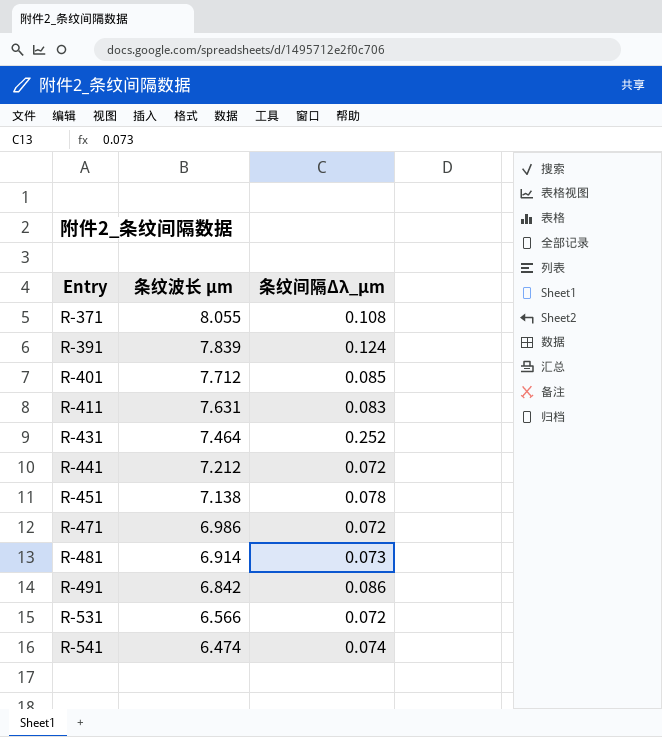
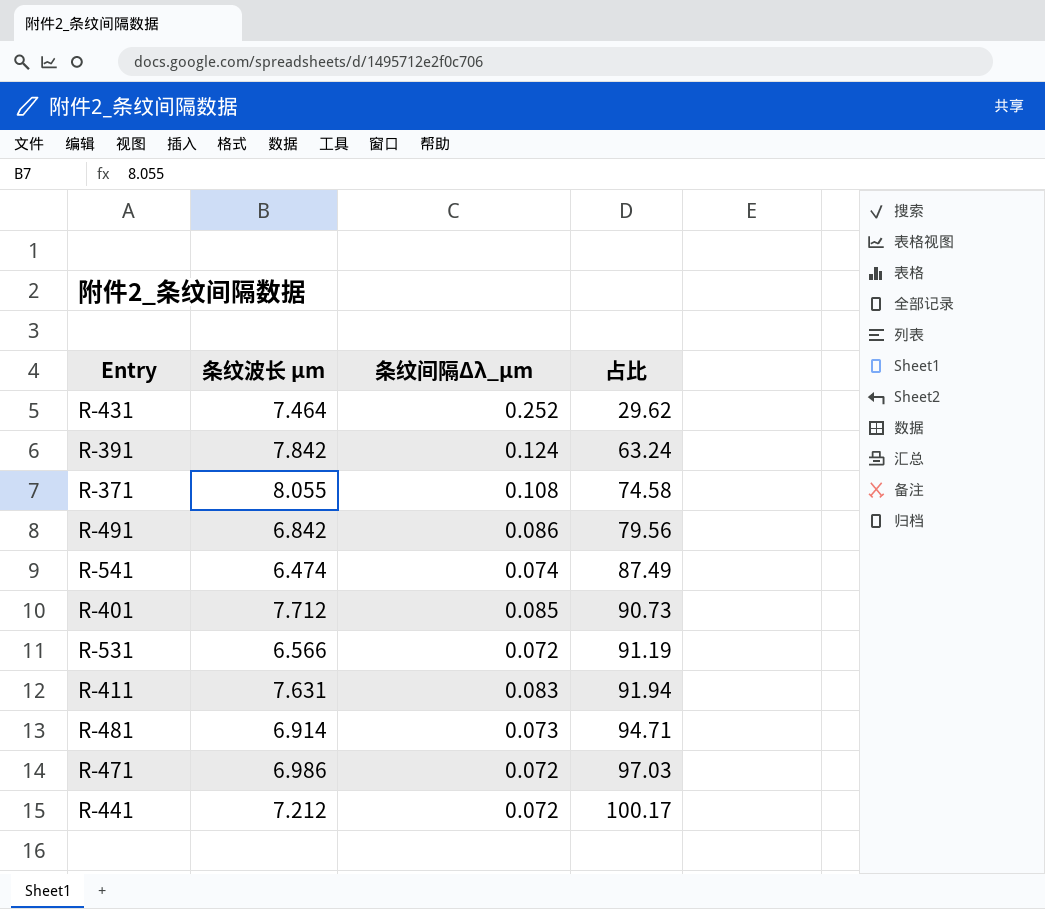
row order: Entry ascending -> 占比 ascending
column 占比 | formula: none -> [条纹波长 μm] / [条纹间隔Δλ_μm]
row R-451: 7.138 | 0.078 -> none
R-391 | 条纹波长 μm: 7.839 -> 7.842

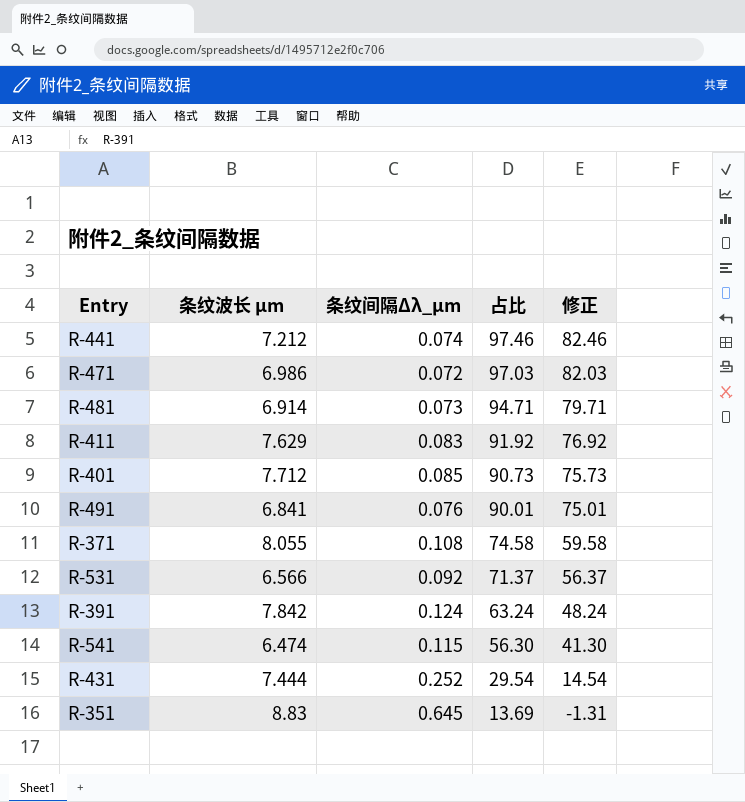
row order: 占比 ascending -> 占比 descending
column 修正 | formula: none -> [占比] - 15
R-441 | 条纹间隔Δλ_μm: 0.072 -> 0.074
R-441 | 占比: 100.17 -> 97.46
R-411 | 条纹波长 μm: 7.631 -> 7.629
R-411 | 占比: 91.94 -> 91.92
R-491 | 条纹波长 μm: 6.842 -> 6.841
R-491 | 条纹间隔Δλ_μm: 0.086 -> 0.076
R-491 | 占比: 79.56 -> 90.01
R-531 | 条纹间隔Δλ_μm: 0.072 -> 0.092
R-531 | 占比: 91.19 -> 71.37
R-541 | 条纹间隔Δλ_μm: 0.074 -> 0.115
R-541 | 占比: 87.49 -> 56.30
R-431 | 条纹波长 μm: 7.464 -> 7.444
R-431 | 占比: 29.62 -> 29.54
row R-351: none -> 8.83 | 0.645 | 13.69 | -1.31

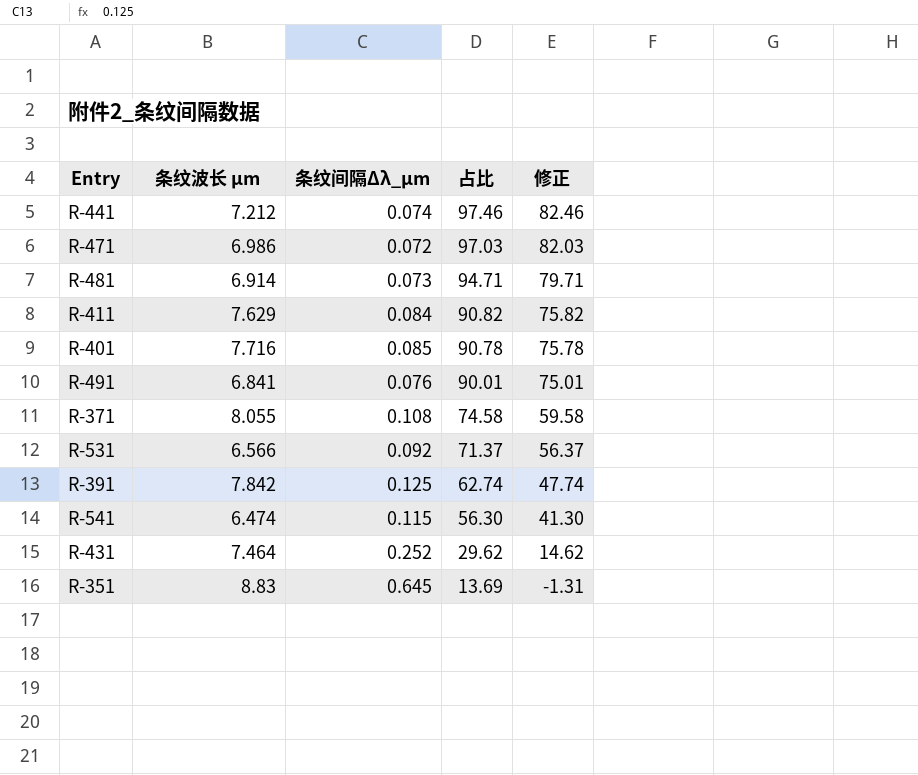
R-411 | 条纹间隔Δλ_μm: 0.083 -> 0.084
R-411 | 占比: 91.92 -> 90.82
R-411 | 修正: 76.92 -> 75.82
R-401 | 条纹波长 μm: 7.712 -> 7.716
R-401 | 占比: 90.73 -> 90.78
R-401 | 修正: 75.73 -> 75.78
R-391 | 条纹间隔Δλ_μm: 0.124 -> 0.125
R-391 | 占比: 63.24 -> 62.74
R-391 | 修正: 48.24 -> 47.74
R-431 | 条纹波长 μm: 7.444 -> 7.464
R-431 | 占比: 29.54 -> 29.62
R-431 | 修正: 14.54 -> 14.62

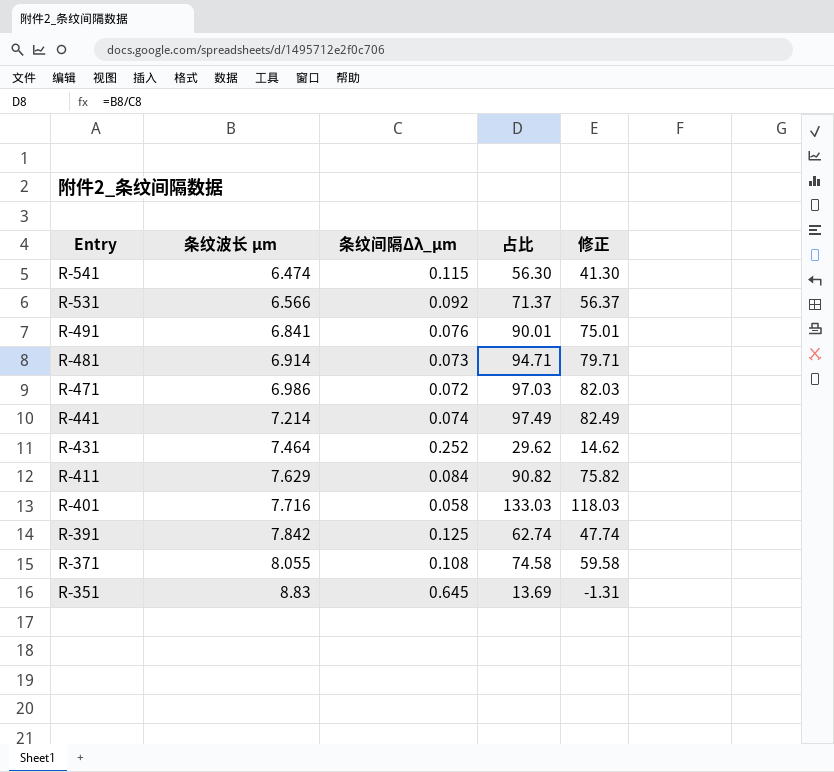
row order: 占比 descending -> Entry descending
R-441 | 条纹波长 μm: 7.212 -> 7.214
R-441 | 占比: 97.46 -> 97.49
R-441 | 修正: 82.46 -> 82.49
R-401 | 条纹间隔Δλ_μm: 0.085 -> 0.058
R-401 | 占比: 90.78 -> 133.03
R-401 | 修正: 75.78 -> 118.03

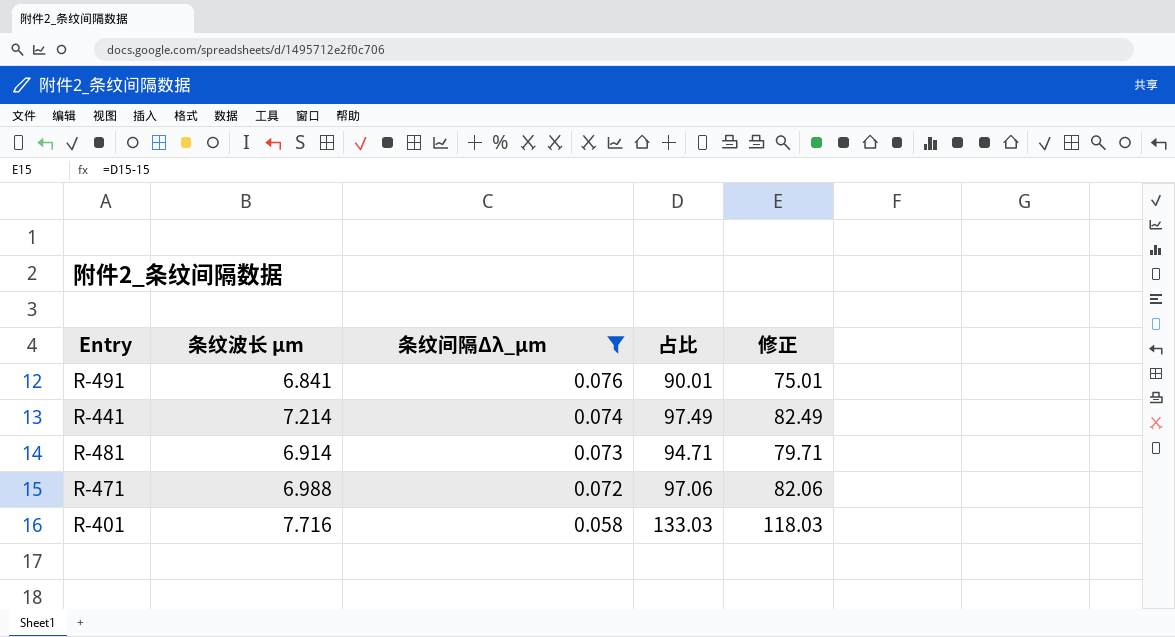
filter: none -> 条纹间隔Δλ_μm <= 0.076
row order: Entry descending -> 条纹间隔Δλ_μm descending
R-471 | 条纹波长 μm: 6.986 -> 6.988
R-471 | 占比: 97.03 -> 97.06
R-471 | 修正: 82.03 -> 82.06

